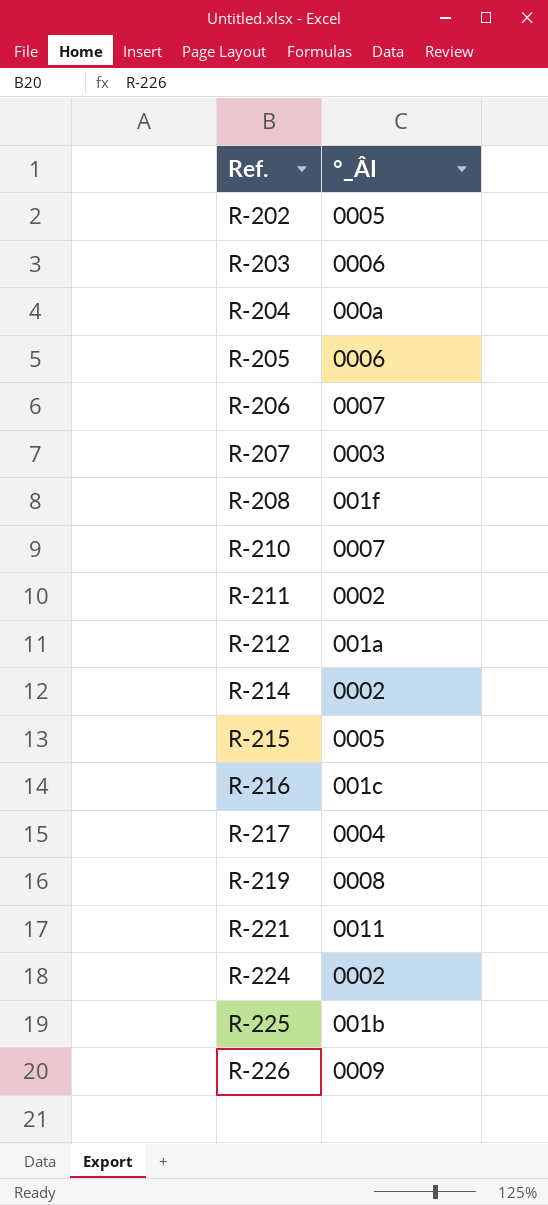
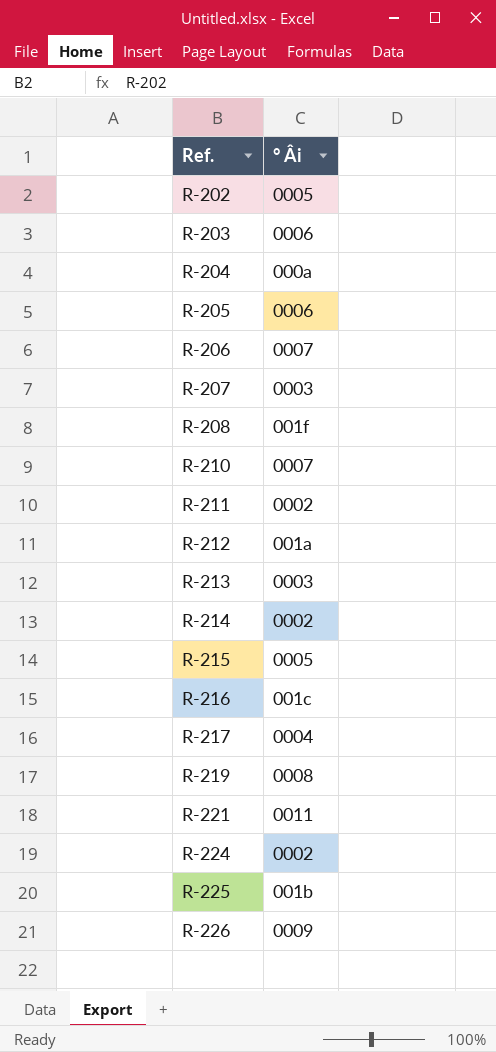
column name: °_ÂI -> ° Âi
row R-213: none -> 0003

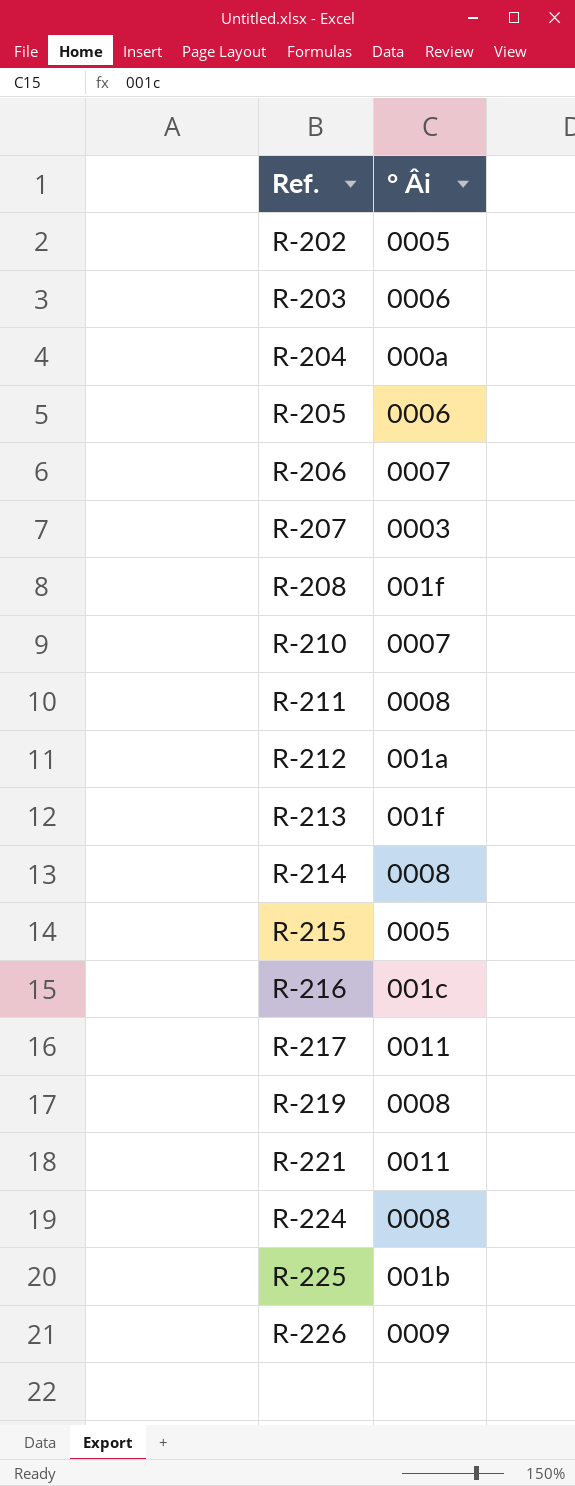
R-211 | ° Âi: 0002 -> 0008
R-213 | ° Âi: 0003 -> 001f
R-214 | ° Âi: 0002 -> 0008
R-217 | ° Âi: 0004 -> 0011
R-224 | ° Âi: 0002 -> 0008

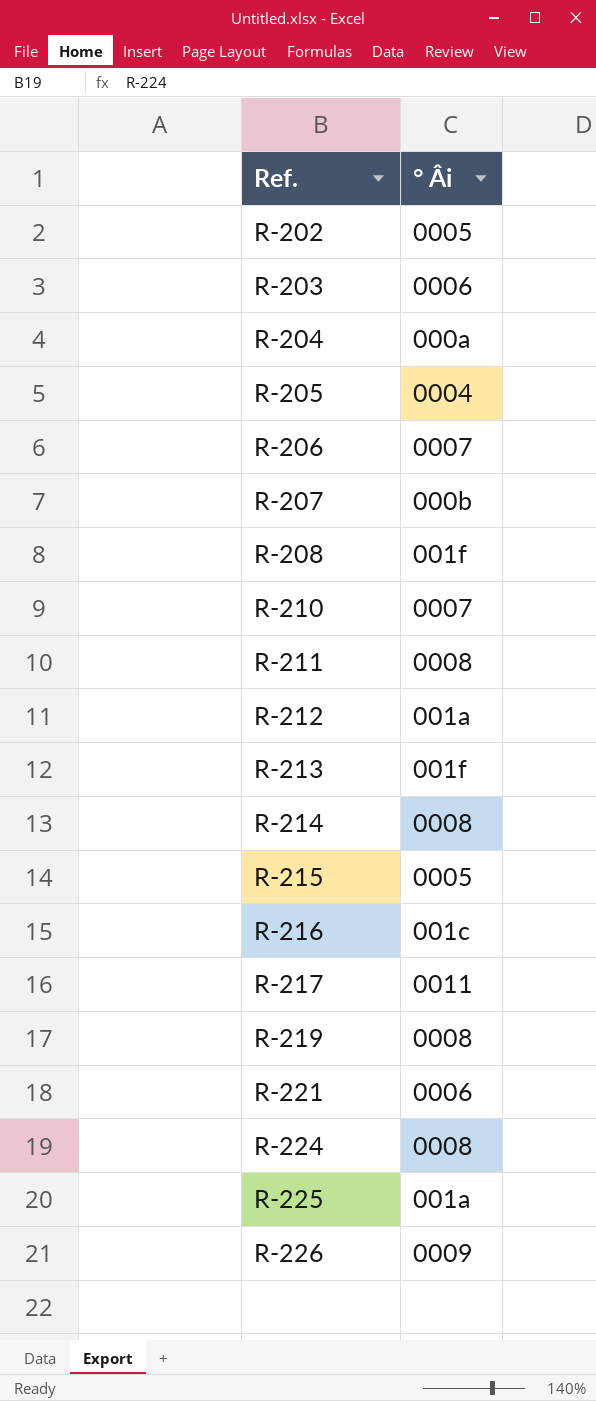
R-205 | ° Âi: 0006 -> 0004
R-207 | ° Âi: 0003 -> 000b
R-221 | ° Âi: 0011 -> 0006
R-225 | ° Âi: 001b -> 001a

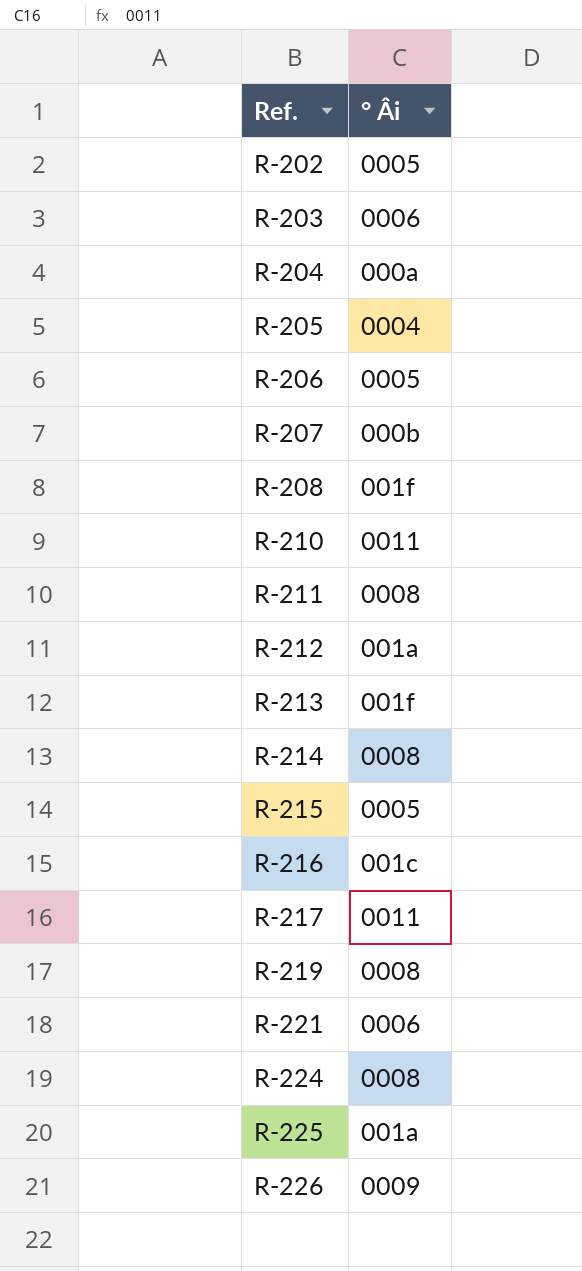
R-206 | ° Âi: 0007 -> 0005
R-210 | ° Âi: 0007 -> 0011

